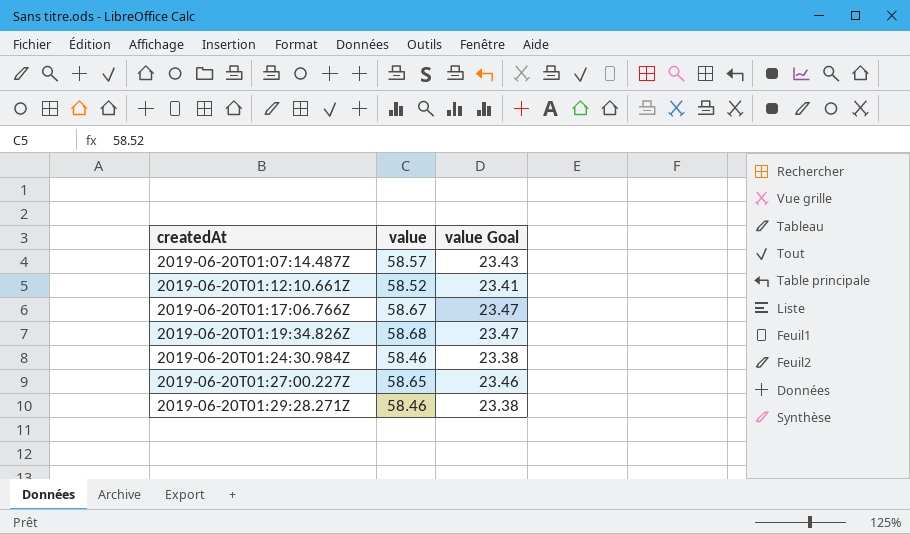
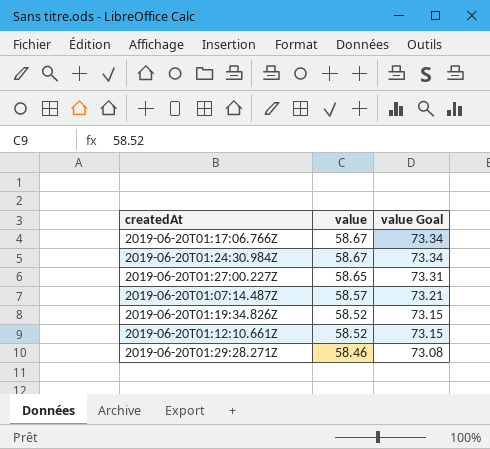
row order: createdAt ascending -> value descending
column value Goal | formula: [value] * 0.4 -> [value] * 1.25
2019-06-20T01:24:30.984Z | value: 58.46 -> 58.67
2019-06-20T01:19:34.826Z | value: 58.68 -> 58.52

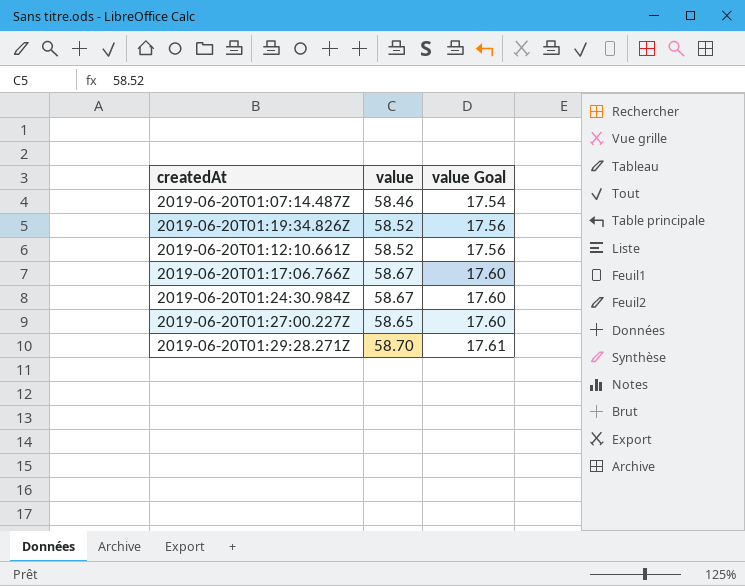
row order: value descending -> value Goal ascending
column value Goal | formula: [value] * 1.25 -> [value] * 0.3
2019-06-20T01:07:14.487Z | value: 58.57 -> 58.46
2019-06-20T01:29:28.271Z | value: 58.46 -> 58.70

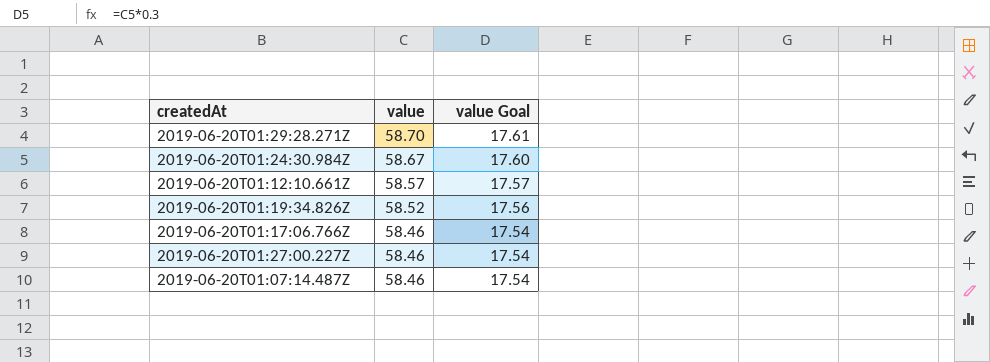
row order: value Goal ascending -> value descending
2019-06-20T01:12:10.661Z | value: 58.52 -> 58.57
2019-06-20T01:12:10.661Z | value Goal: 17.56 -> 17.57
2019-06-20T01:17:06.766Z | value: 58.67 -> 58.46
2019-06-20T01:17:06.766Z | value Goal: 17.60 -> 17.54
2019-06-20T01:27:00.227Z | value: 58.65 -> 58.46
2019-06-20T01:27:00.227Z | value Goal: 17.60 -> 17.54

